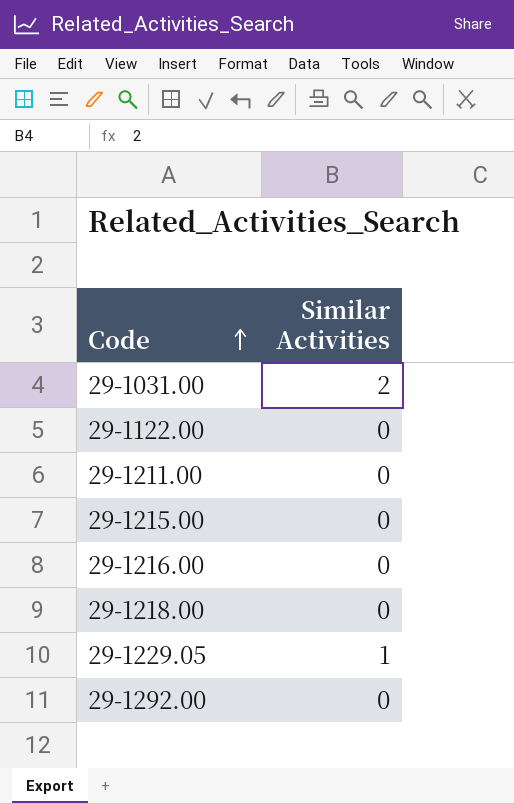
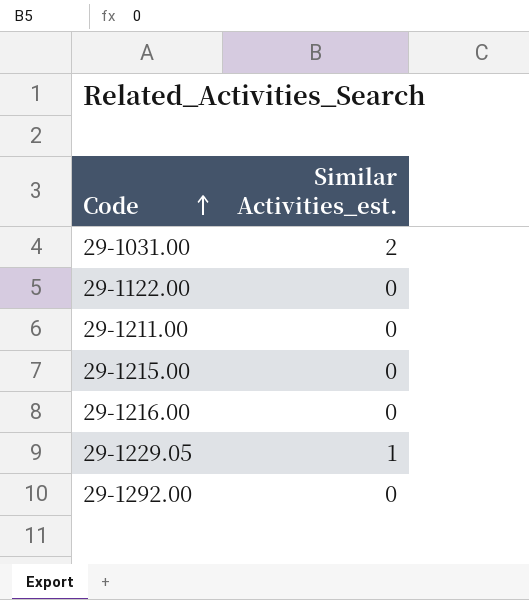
column name: Similar Activities -> Similar Activities_est.
row 29-1218.00: 0 -> none

